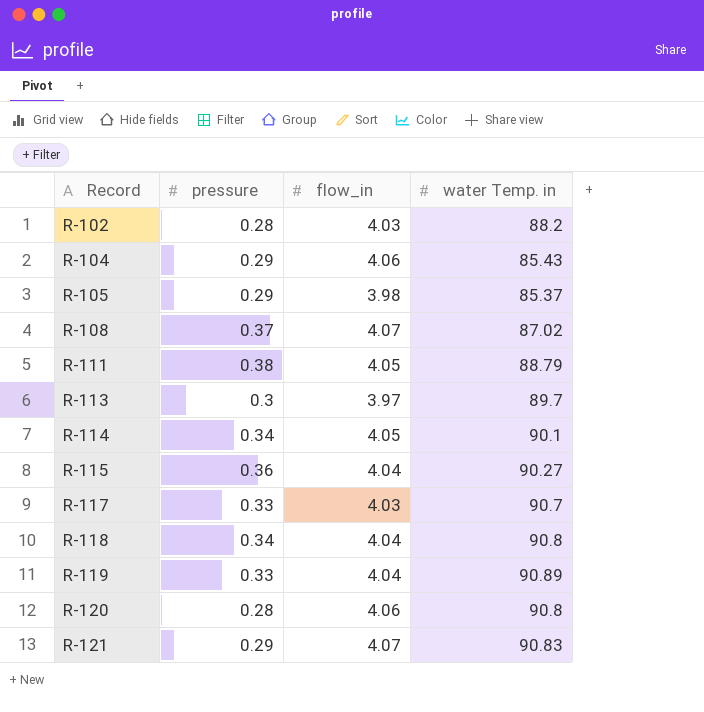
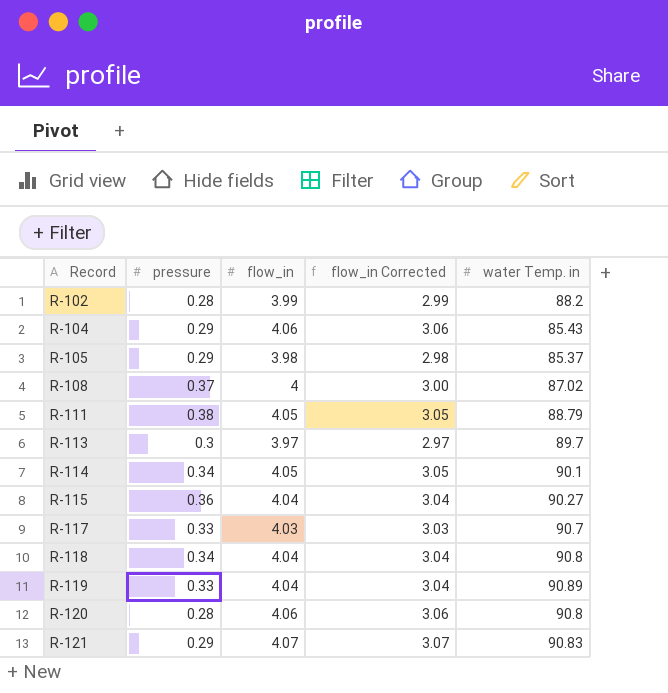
column flow_in Corrected | formula: none -> [flow_in] - 1
R-102 | flow_in: 4.03 -> 3.99
R-108 | flow_in: 4.07 -> 4

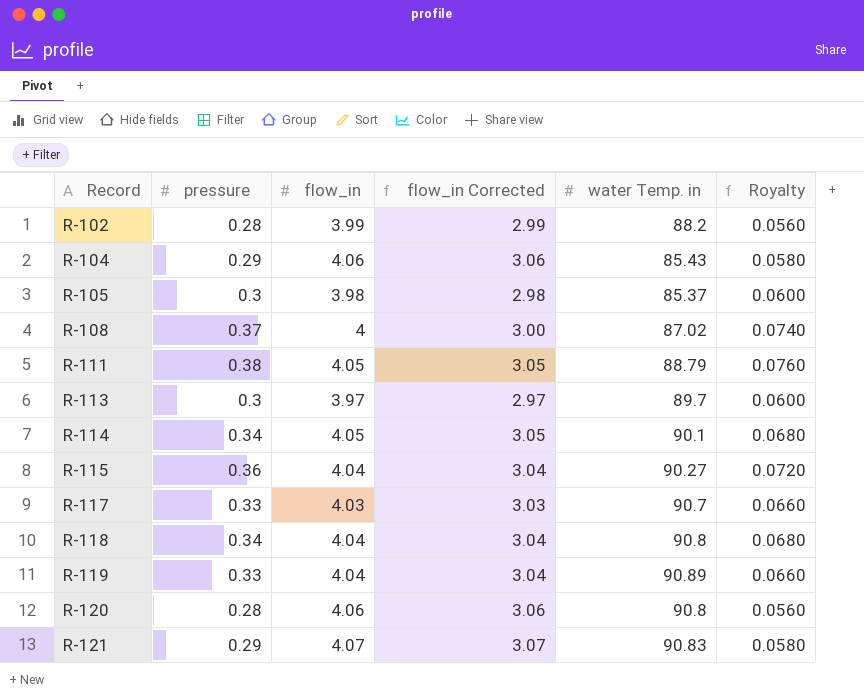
column Royalty | formula: none -> [pressure] * 0.2
R-105 | pressure: 0.29 -> 0.3

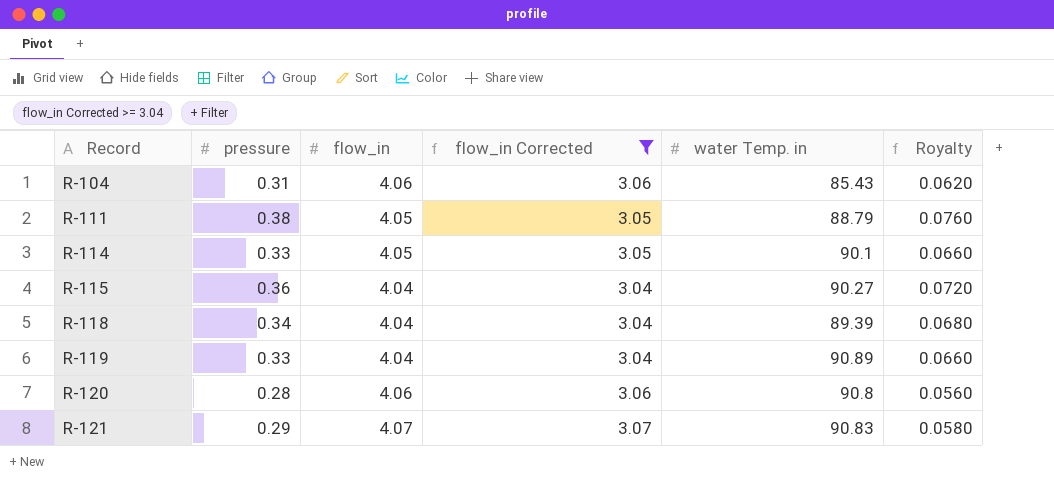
filter: none -> flow_in Corrected >= 3.04
R-104 | pressure: 0.29 -> 0.31
R-104 | Royalty: 0.0580 -> 0.0620
R-114 | pressure: 0.34 -> 0.33
R-114 | Royalty: 0.0680 -> 0.0660
R-118 | water Temp. in: 90.8 -> 89.39

